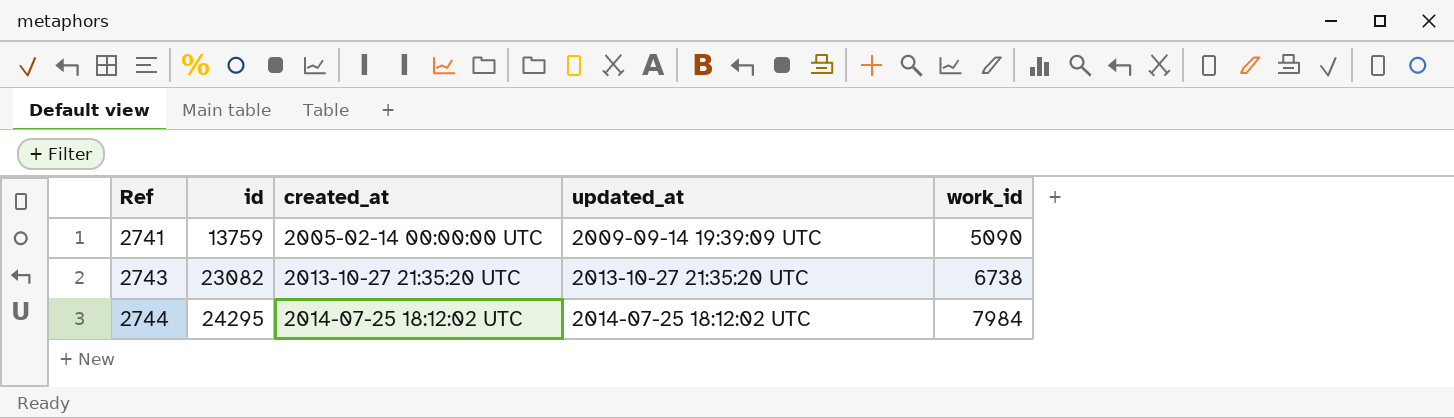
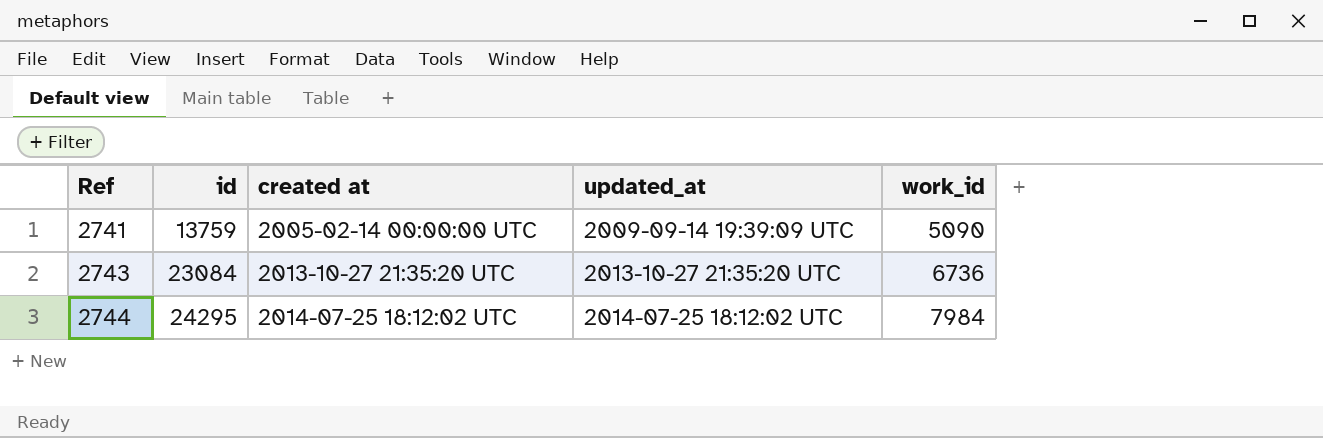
column name: created_at -> created at
2743 | id: 23082 -> 23084
2743 | work_id: 6738 -> 6736

